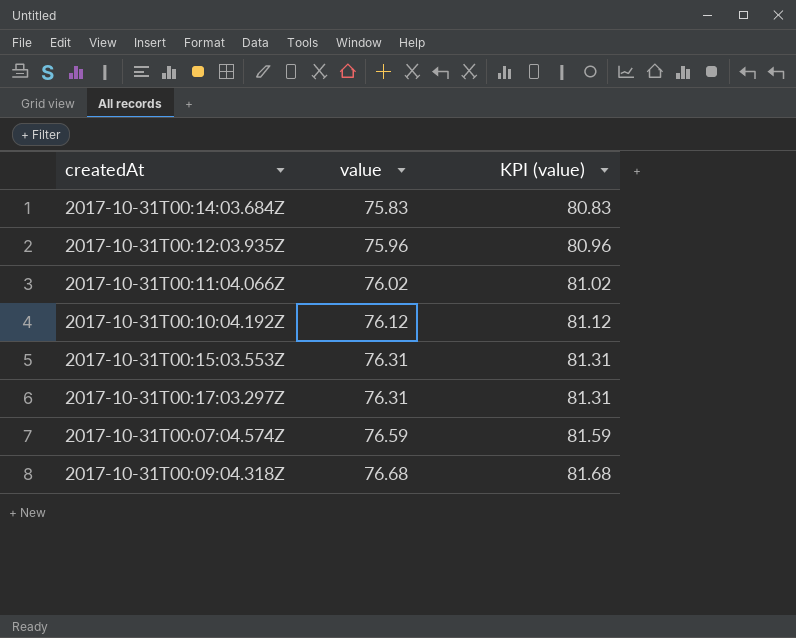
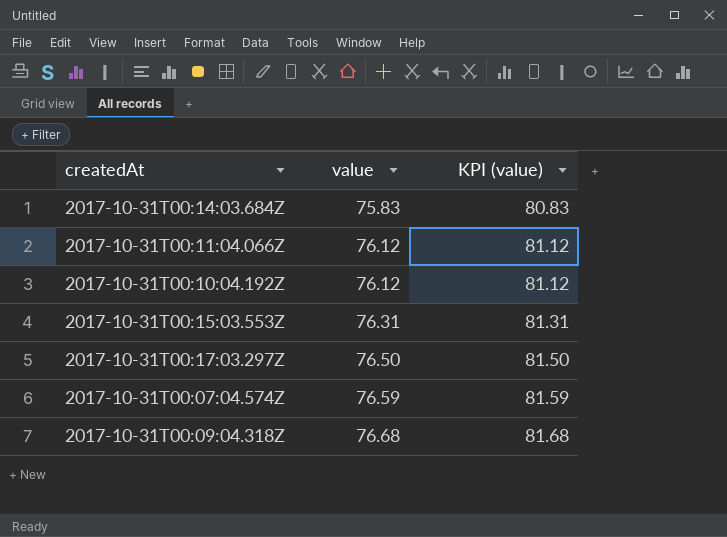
row 2017-10-31T00:12:03.935Z: 75.96 | 80.96 -> none
2017-10-31T00:11:04.066Z | value: 76.02 -> 76.12
2017-10-31T00:11:04.066Z | KPI (value): 81.02 -> 81.12
2017-10-31T00:17:03.297Z | value: 76.31 -> 76.50
2017-10-31T00:17:03.297Z | KPI (value): 81.31 -> 81.50

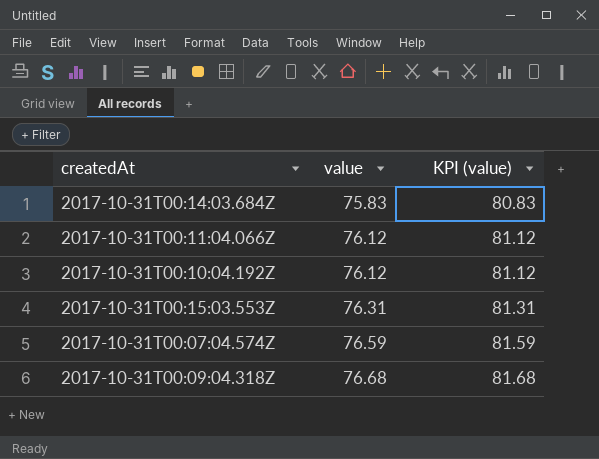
row 2017-10-31T00:17:03.297Z: 76.50 | 81.50 -> none

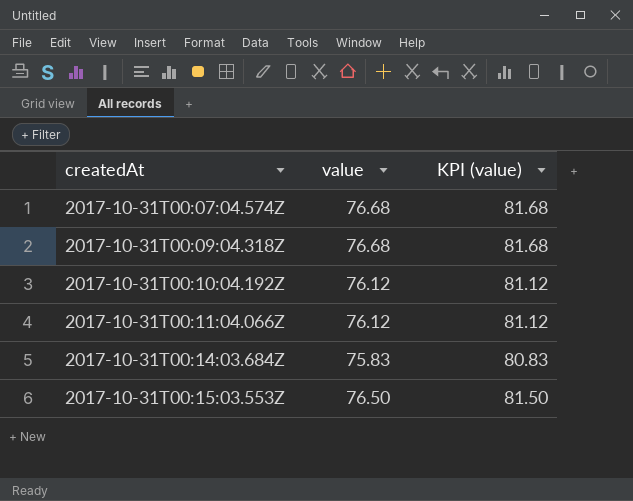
row order: value ascending -> createdAt ascending
2017-10-31T00:07:04.574Z | value: 76.59 -> 76.68
2017-10-31T00:07:04.574Z | KPI (value): 81.59 -> 81.68
2017-10-31T00:15:03.553Z | value: 76.31 -> 76.50
2017-10-31T00:15:03.553Z | KPI (value): 81.31 -> 81.50

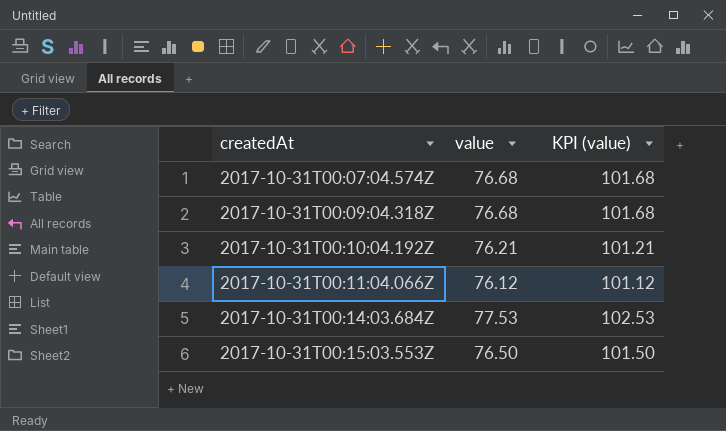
column KPI (value) | formula: [value] + 5 -> [value] + 25
2017-10-31T00:10:04.192Z | value: 76.12 -> 76.21
2017-10-31T00:14:03.684Z | value: 75.83 -> 77.53

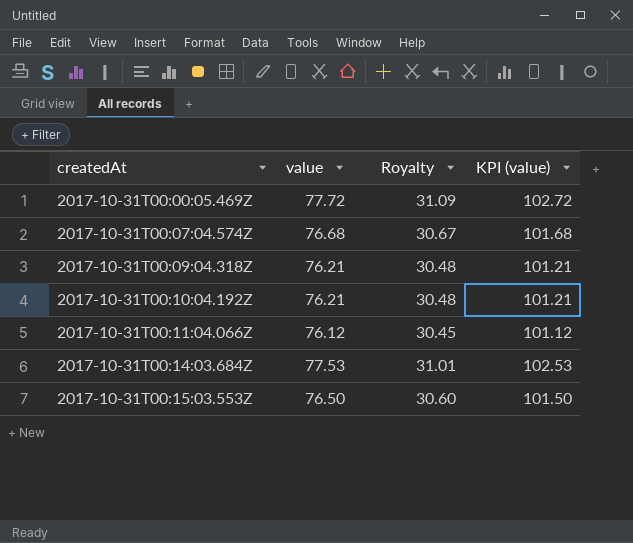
column Royalty | formula: none -> [value] * 0.4
row 2017-10-31T00:00:05.469Z: none -> 77.72 | 31.09 | 102.72
2017-10-31T00:09:04.318Z | value: 76.68 -> 76.21
2017-10-31T00:09:04.318Z | KPI (value): 101.68 -> 101.21

